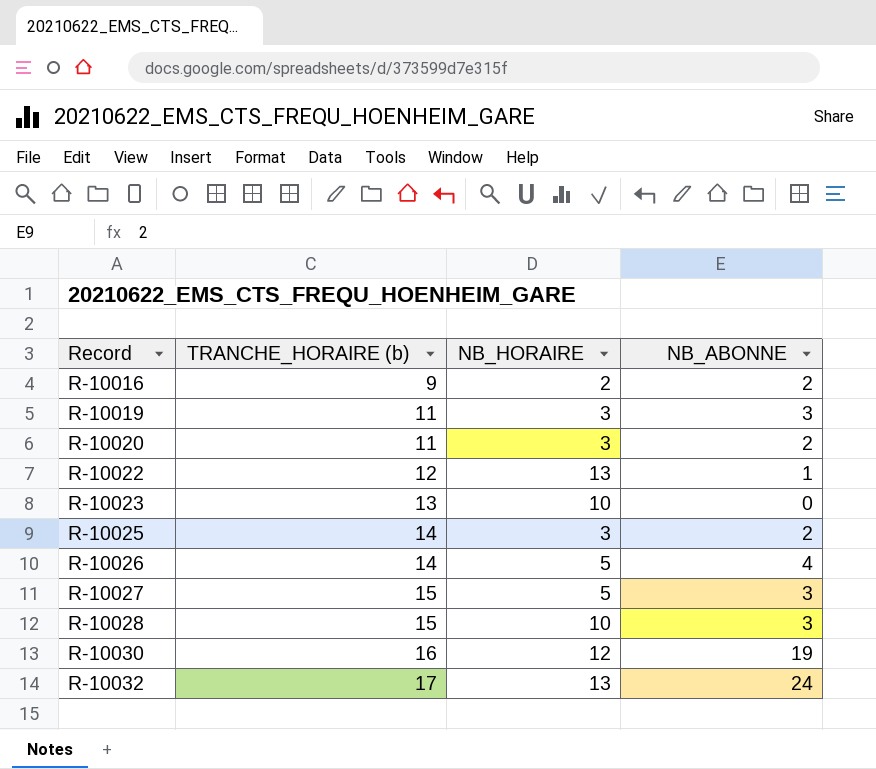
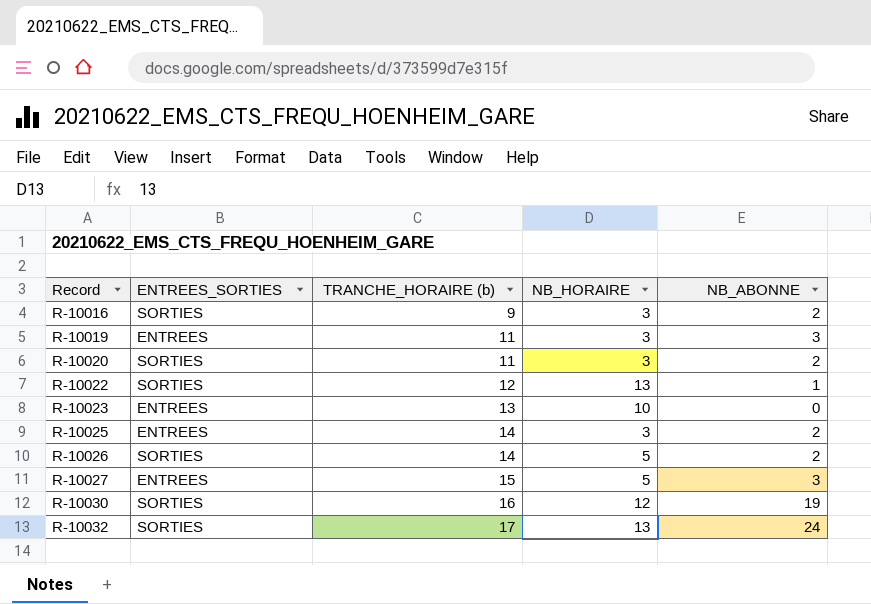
column ENTREES_SORTIES | position: none -> 2
row R-10028: 15 | 10 | 3 -> none
R-10016 | NB_HORAIRE: 2 -> 3
R-10026 | NB_ABONNE: 4 -> 2

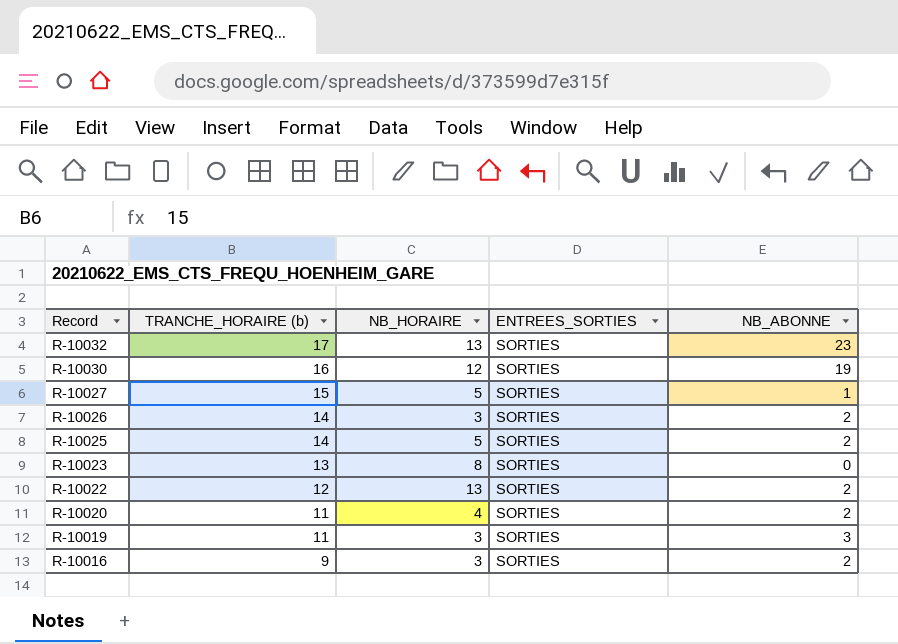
row order: Record ascending -> Record descending
column ENTREES_SORTIES | position: 2 -> 4
R-10032 | NB_ABONNE: 24 -> 23
R-10027 | ENTREES_SORTIES: ENTREES -> SORTIES
R-10027 | NB_ABONNE: 3 -> 1
R-10026 | NB_HORAIRE: 5 -> 3
R-10025 | NB_HORAIRE: 3 -> 5
R-10025 | ENTREES_SORTIES: ENTREES -> SORTIES
R-10023 | NB_HORAIRE: 10 -> 8
R-10023 | ENTREES_SORTIES: ENTREES -> SORTIES
R-10022 | NB_ABONNE: 1 -> 2
R-10020 | NB_HORAIRE: 3 -> 4
R-10019 | ENTREES_SORTIES: ENTREES -> SORTIES

